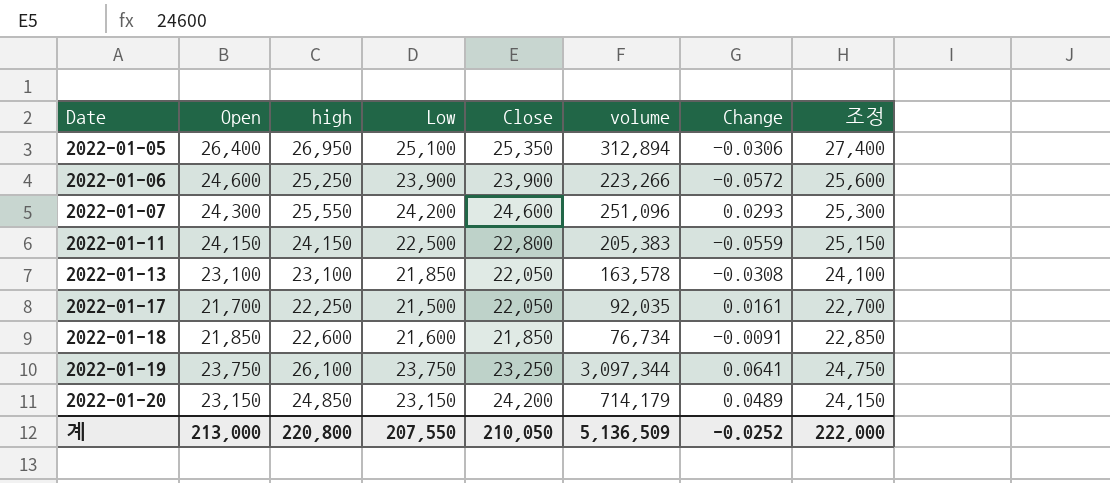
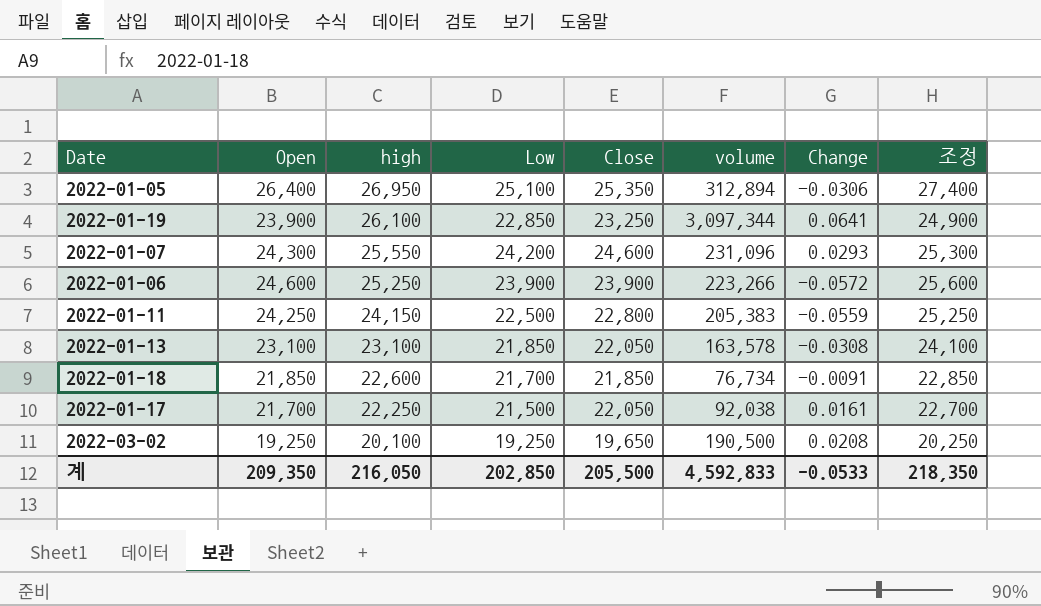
row order: Date ascending -> high descending
row 2022-01-20: 23,150 | 24,850 | 23,150 | 24,200 | 714,179 | 0.0489 | 24,150 -> none
2022-01-19 | Open: 23,750 -> 23,900
2022-01-19 | Low: 23,750 -> 22,850
2022-01-19 | 조정: 24,750 -> 24,900
2022-01-07 | volume: 251,096 -> 231,096
2022-01-11 | Open: 24,150 -> 24,250
2022-01-11 | 조정: 25,150 -> 25,250
2022-01-18 | Low: 21,600 -> 21,700
2022-01-17 | volume: 92,035 -> 92,038
row 2022-03-02: none -> 19,250 | 20,100 | 19,250 | 19,650 | 190,500 | 0.0208 | 20,250
계 | Open: 213,000 -> 209,350
계 | high: 220,800 -> 216,050
계 | Low: 207,550 -> 202,850
계 | Close: 210,050 -> 205,500
계 | volume: 5,136,509 -> 4,592,833
계 | Change: -0.0252 -> -0.0533
계 | 조정: 222,000 -> 218,350

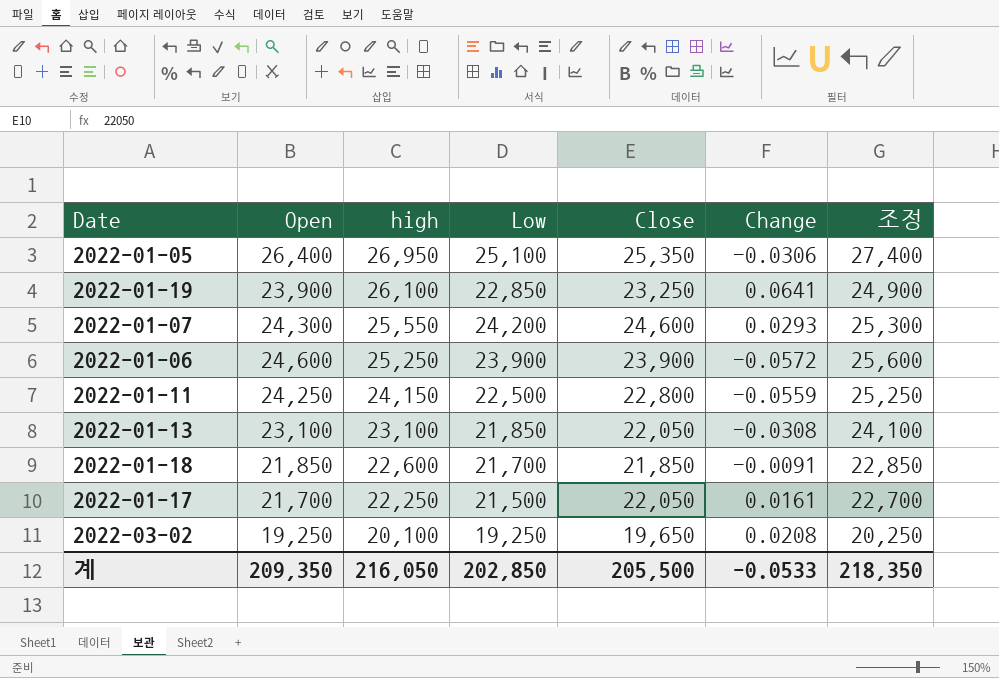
column volume | position: 6 -> none

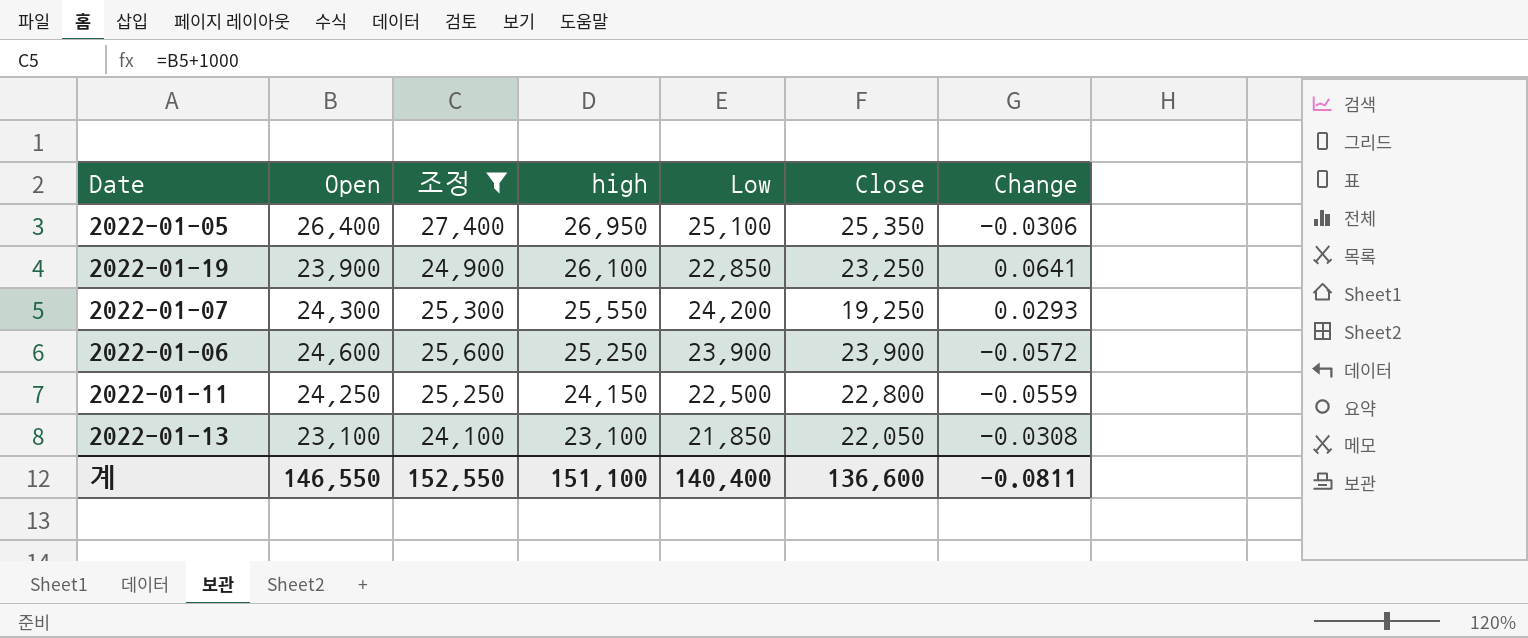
filter: none -> 조정 >= 24,100
column 조정 | position: 7 -> 3
2022-01-07 | Close: 24,600 -> 19,250
계 | Open: 209,350 -> 146,550
계 | 조정: 218,350 -> 152,550
계 | high: 216,050 -> 151,100
계 | Low: 202,850 -> 140,400
계 | Close: 205,500 -> 136,600
계 | Change: -0.0533 -> -0.0811

